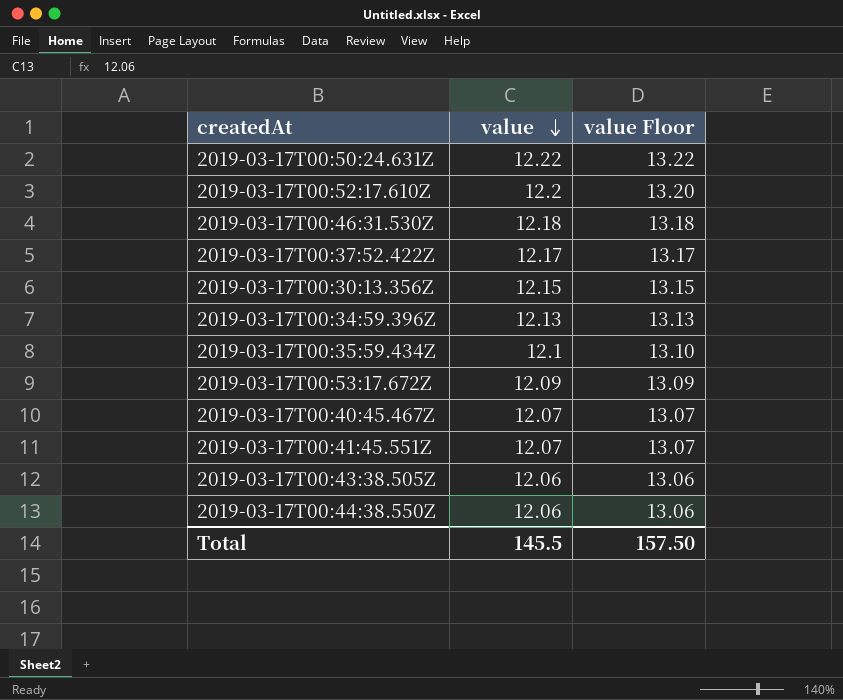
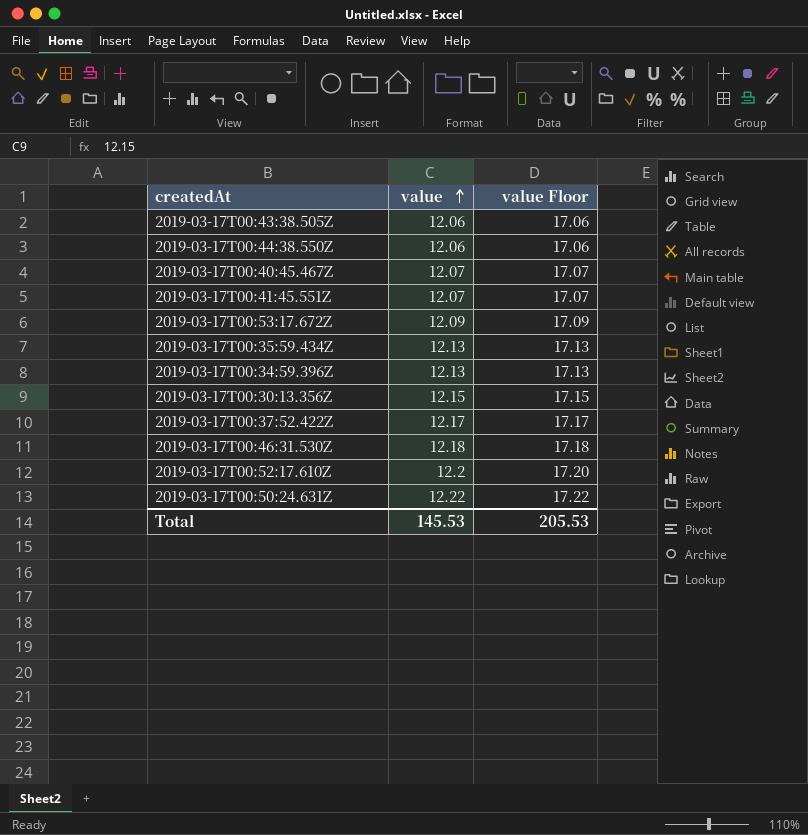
row order: value descending -> value ascending
column value Floor | formula: [value] + 1 -> [value] + 5
2019-03-17T00:35:59.434Z | value: 12.1 -> 12.13
Total | value: 145.5 -> 145.53
Total | value Floor: 157.50 -> 205.53

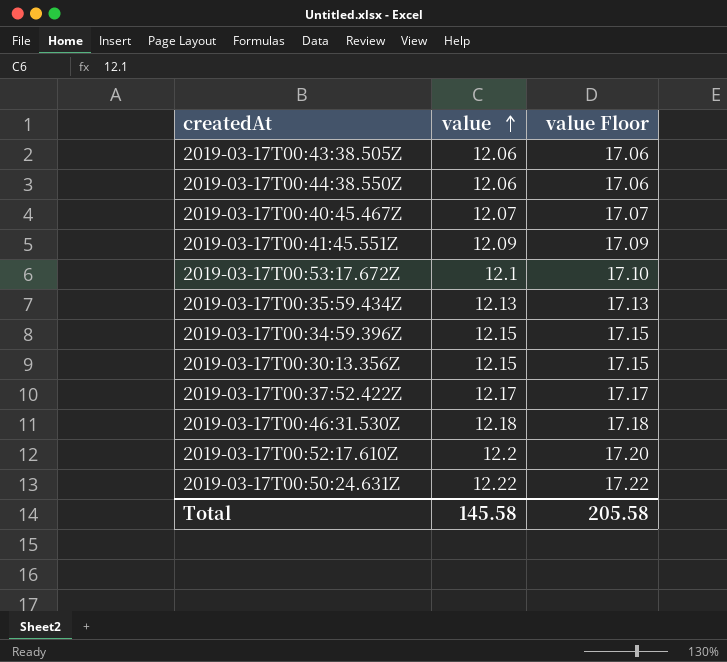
2019-03-17T00:41:45.551Z | value: 12.07 -> 12.09
2019-03-17T00:41:45.551Z | value Floor: 17.07 -> 17.09
2019-03-17T00:53:17.672Z | value: 12.09 -> 12.1
2019-03-17T00:53:17.672Z | value Floor: 17.09 -> 17.10
2019-03-17T00:34:59.396Z | value: 12.13 -> 12.15
2019-03-17T00:34:59.396Z | value Floor: 17.13 -> 17.15
Total | value: 145.53 -> 145.58
Total | value Floor: 205.53 -> 205.58

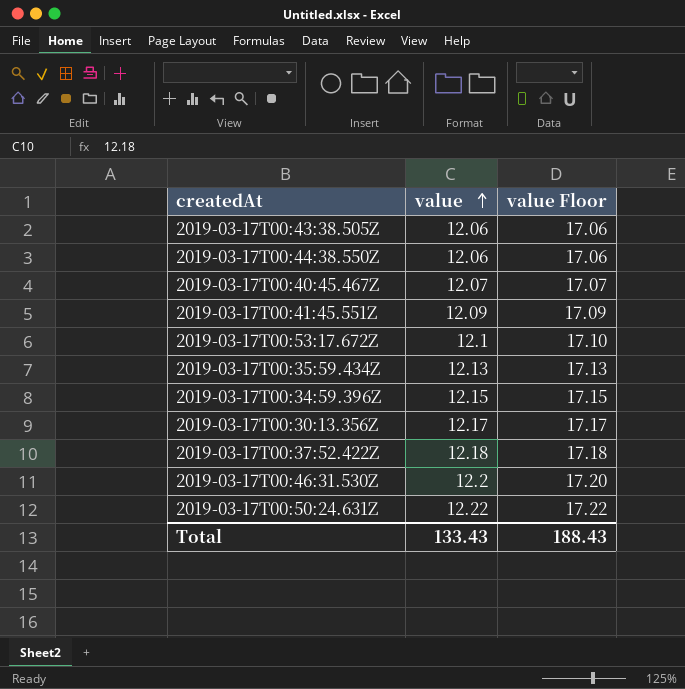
row 2019-03-17T00:52:17.610Z: 12.2 | 17.20 -> none
2019-03-17T00:30:13.356Z | value: 12.15 -> 12.17
2019-03-17T00:30:13.356Z | value Floor: 17.15 -> 17.17
2019-03-17T00:37:52.422Z | value: 12.17 -> 12.18
2019-03-17T00:37:52.422Z | value Floor: 17.17 -> 17.18
2019-03-17T00:46:31.530Z | value: 12.18 -> 12.2
2019-03-17T00:46:31.530Z | value Floor: 17.18 -> 17.20
Total | value: 145.58 -> 133.43
Total | value Floor: 205.58 -> 188.43

